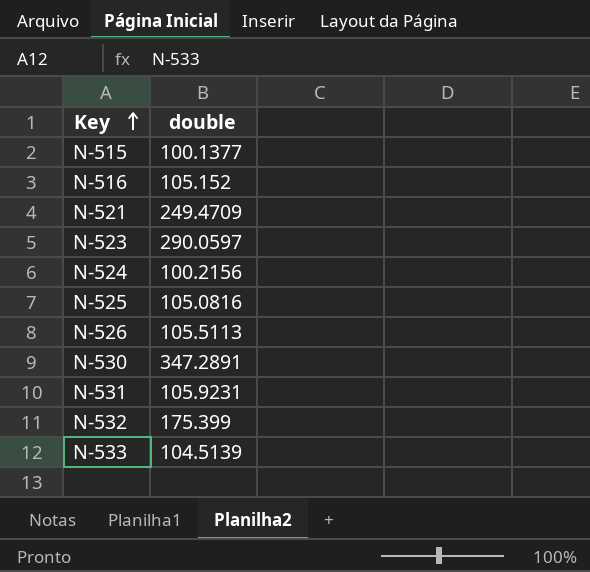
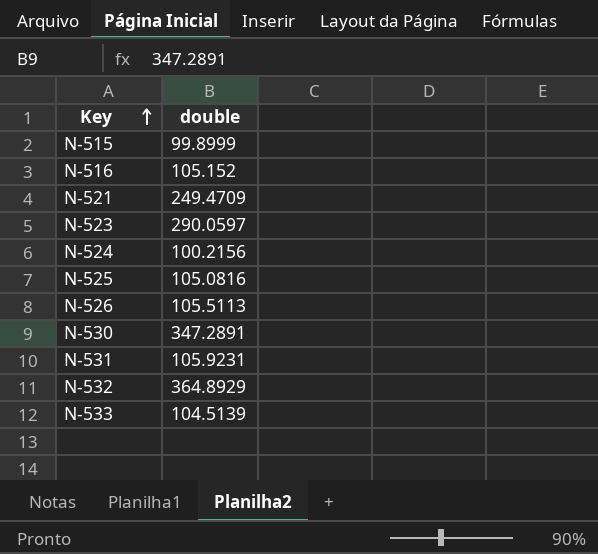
N-515 | double: 100.1377 -> 99.8999
N-532 | double: 175.399 -> 364.8929

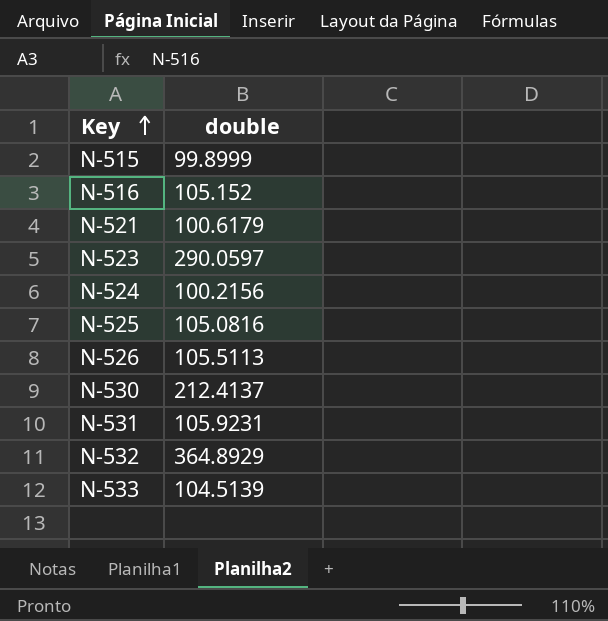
N-521 | double: 249.4709 -> 100.6179
N-530 | double: 347.2891 -> 212.4137

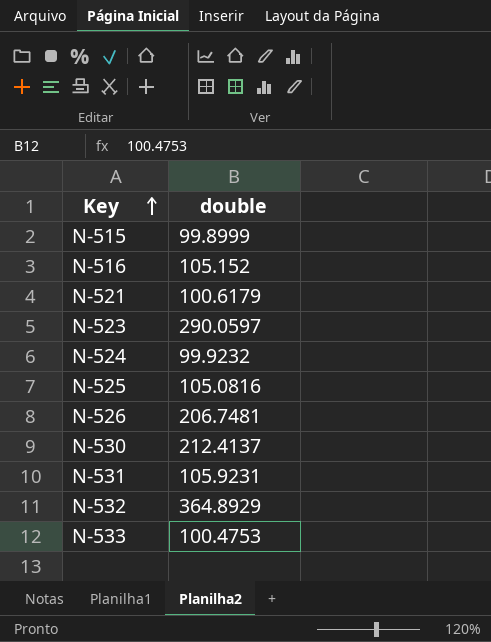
N-524 | double: 100.2156 -> 99.9232
N-526 | double: 105.5113 -> 206.7481
N-533 | double: 104.5139 -> 100.4753

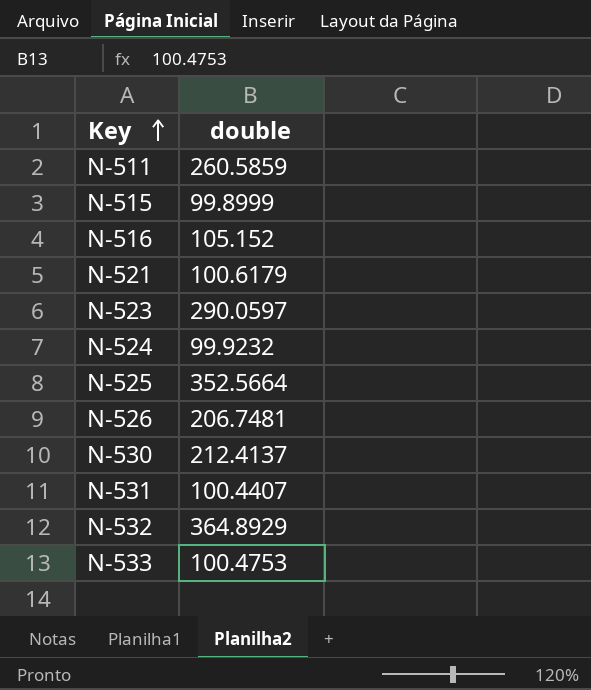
row N-511: none -> 260.5859
N-525 | double: 105.0816 -> 352.5664
N-531 | double: 105.9231 -> 100.4407

